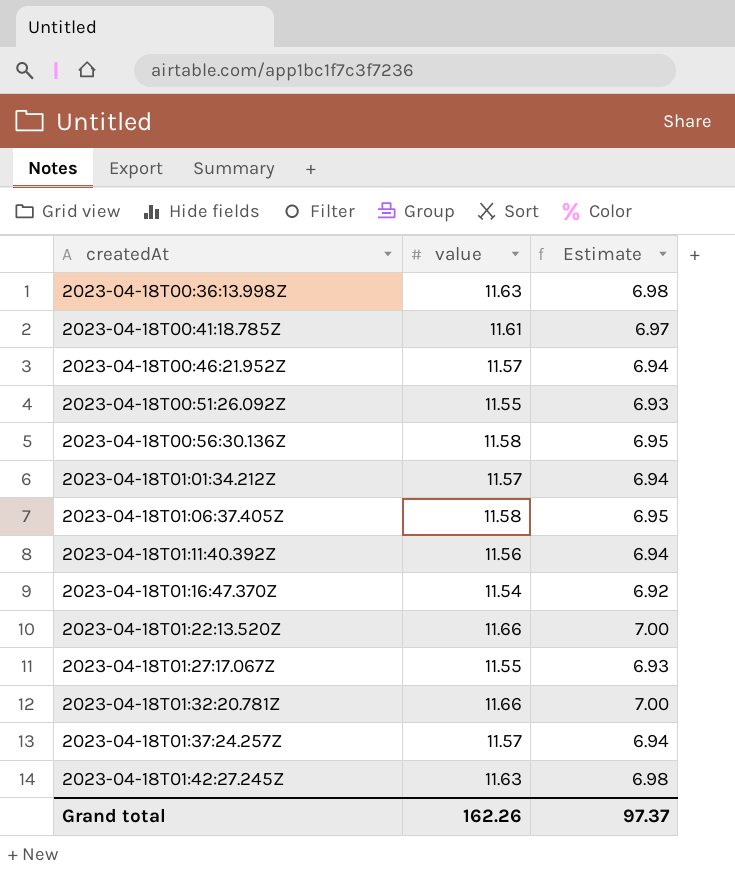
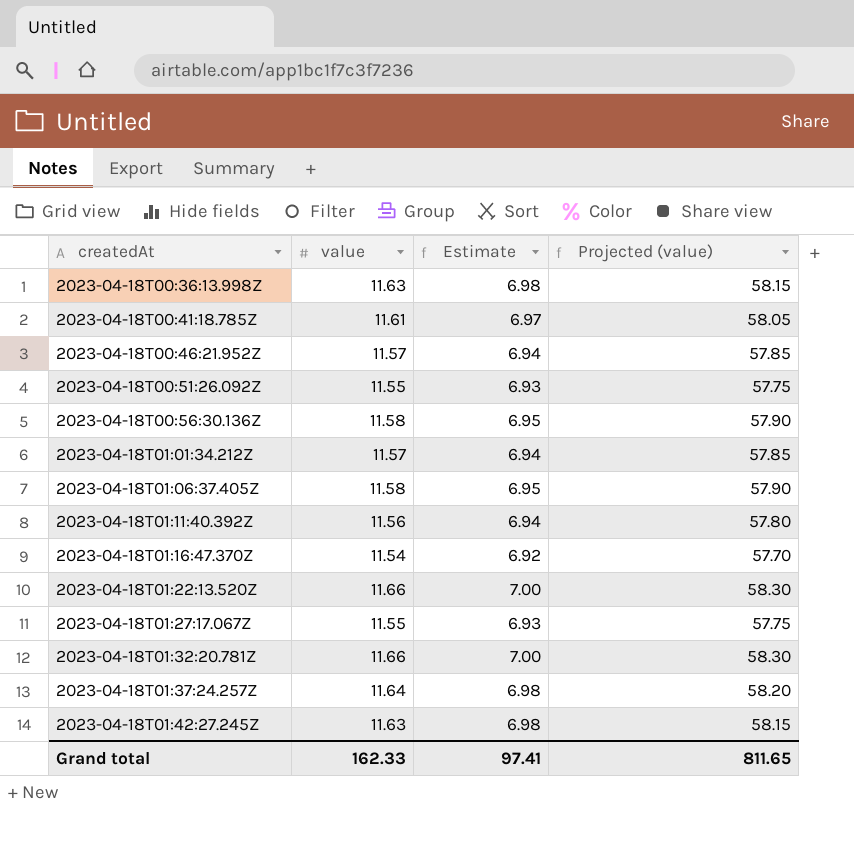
column Projected (value) | formula: none -> [value] * 5
2023-04-18T01:37:24.257Z | value: 11.57 -> 11.64
2023-04-18T01:37:24.257Z | Estimate: 6.94 -> 6.98
Grand total | value: 162.26 -> 162.33
Grand total | Estimate: 97.37 -> 97.41

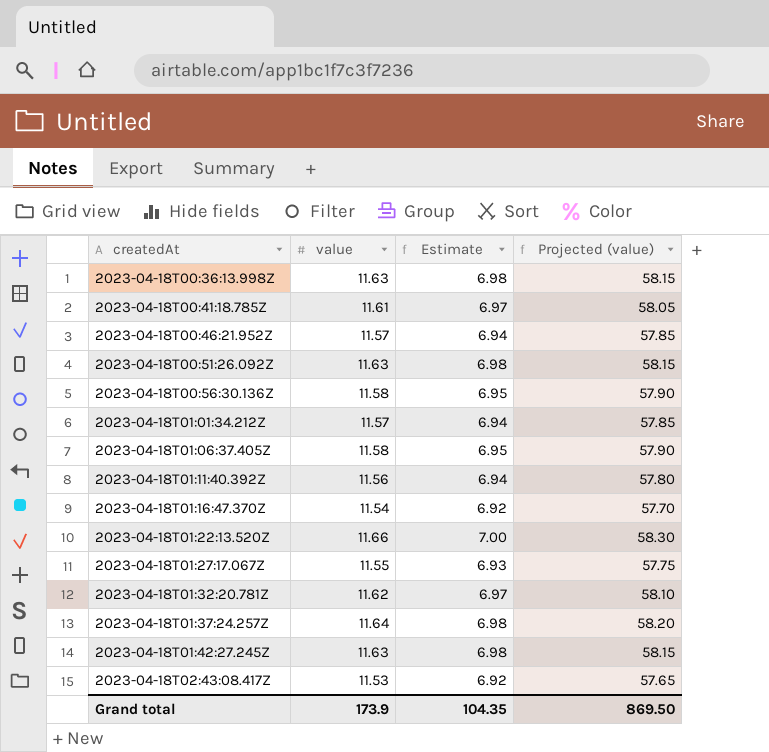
2023-04-18T00:51:26.092Z | value: 11.55 -> 11.63
2023-04-18T00:51:26.092Z | Estimate: 6.93 -> 6.98
2023-04-18T00:51:26.092Z | Projected (value): 57.75 -> 58.15
2023-04-18T01:32:20.781Z | value: 11.66 -> 11.62
2023-04-18T01:32:20.781Z | Estimate: 7.00 -> 6.97
2023-04-18T01:32:20.781Z | Projected (value): 58.30 -> 58.10
row 2023-04-18T02:43:08.417Z: none -> 11.53 | 6.92 | 57.65
Grand total | value: 162.33 -> 173.9
Grand total | Estimate: 97.41 -> 104.35
Grand total | Projected (value): 811.65 -> 869.50

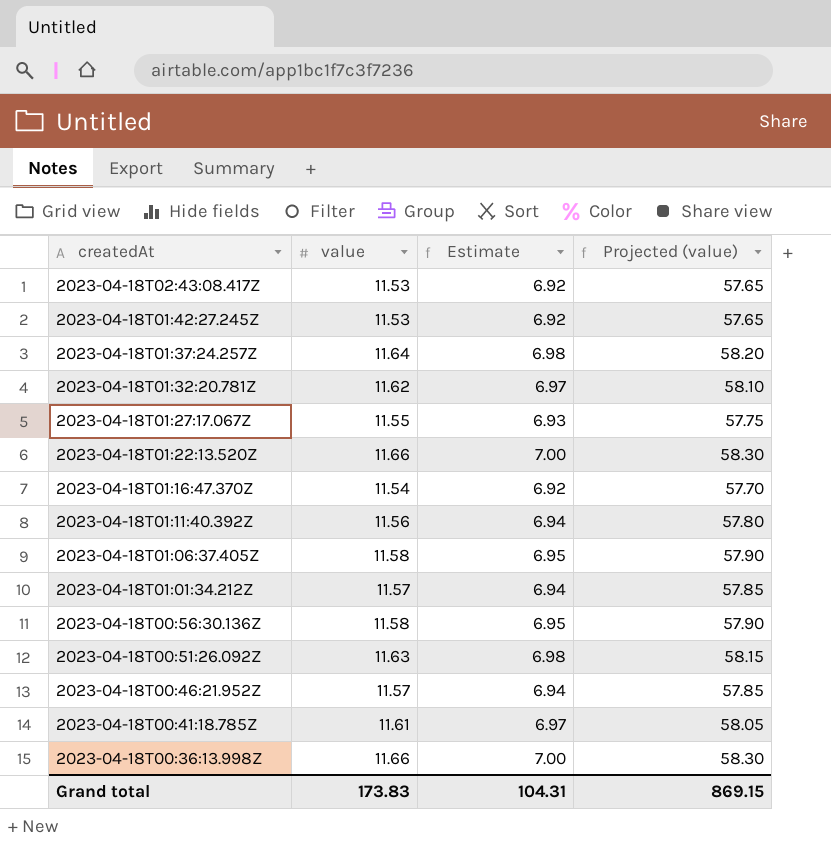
row order: createdAt ascending -> createdAt descending
2023-04-18T01:42:27.245Z | value: 11.63 -> 11.53
2023-04-18T01:42:27.245Z | Estimate: 6.98 -> 6.92
2023-04-18T01:42:27.245Z | Projected (value): 58.15 -> 57.65
2023-04-18T00:36:13.998Z | value: 11.63 -> 11.66
2023-04-18T00:36:13.998Z | Estimate: 6.98 -> 7.00
2023-04-18T00:36:13.998Z | Projected (value): 58.15 -> 58.30
Grand total | value: 173.9 -> 173.83
Grand total | Estimate: 104.35 -> 104.31
Grand total | Projected (value): 869.50 -> 869.15

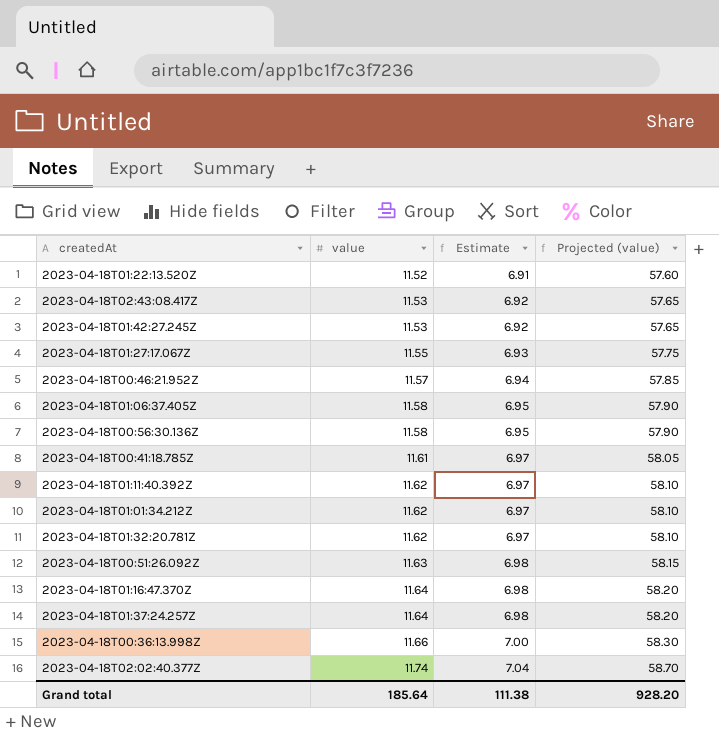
row order: createdAt descending -> value ascending
2023-04-18T01:22:13.520Z | value: 11.66 -> 11.52
2023-04-18T01:22:13.520Z | Estimate: 7.00 -> 6.91
2023-04-18T01:22:13.520Z | Projected (value): 58.30 -> 57.60
2023-04-18T01:11:40.392Z | value: 11.56 -> 11.62
2023-04-18T01:11:40.392Z | Estimate: 6.94 -> 6.97
2023-04-18T01:11:40.392Z | Projected (value): 57.80 -> 58.10
2023-04-18T01:01:34.212Z | value: 11.57 -> 11.62
2023-04-18T01:01:34.212Z | Estimate: 6.94 -> 6.97
2023-04-18T01:01:34.212Z | Projected (value): 57.85 -> 58.10
2023-04-18T01:16:47.370Z | value: 11.54 -> 11.64
2023-04-18T01:16:47.370Z | Estimate: 6.92 -> 6.98
2023-04-18T01:16:47.370Z | Projected (value): 57.70 -> 58.20
row 2023-04-18T02:02:40.377Z: none -> 11.74 | 7.04 | 58.70
Grand total | value: 173.83 -> 185.64
Grand total | Estimate: 104.31 -> 111.38
Grand total | Projected (value): 869.15 -> 928.20

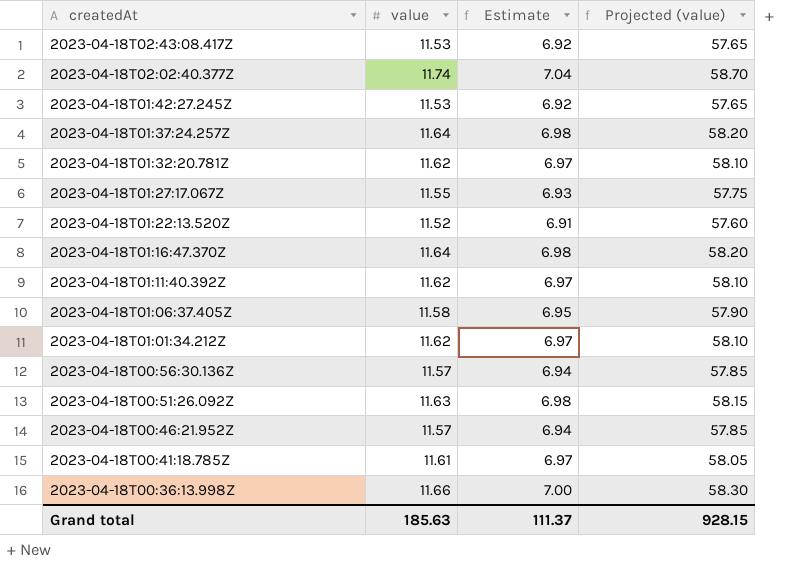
row order: value ascending -> createdAt descending
2023-04-18T00:56:30.136Z | value: 11.58 -> 11.57
2023-04-18T00:56:30.136Z | Estimate: 6.95 -> 6.94
2023-04-18T00:56:30.136Z | Projected (value): 57.90 -> 57.85
Grand total | value: 185.64 -> 185.63
Grand total | Estimate: 111.38 -> 111.37
Grand total | Projected (value): 928.20 -> 928.15

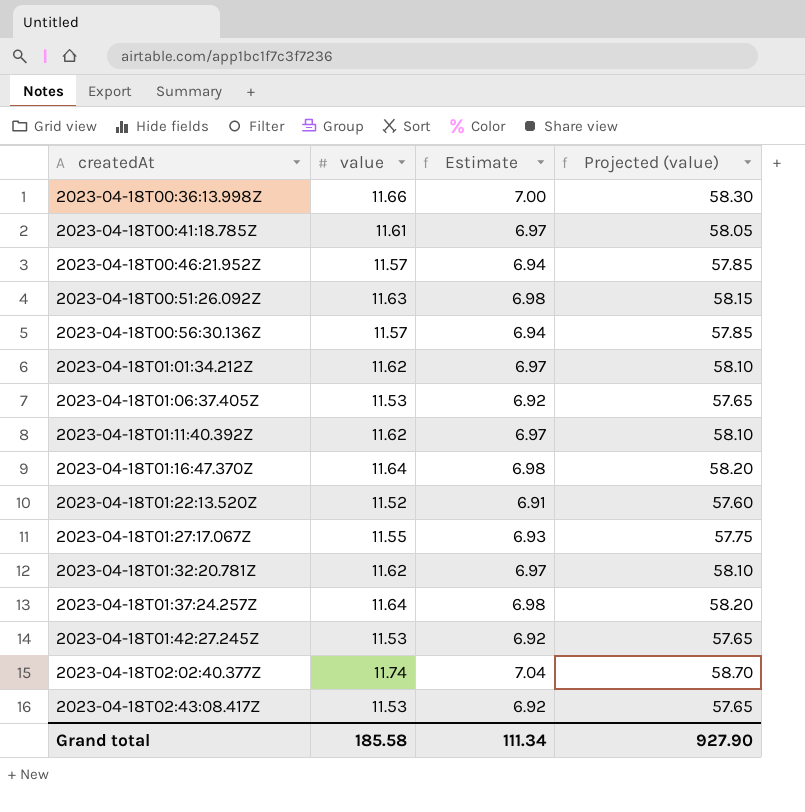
row order: createdAt descending -> createdAt ascending
2023-04-18T01:06:37.405Z | value: 11.58 -> 11.53
2023-04-18T01:06:37.405Z | Estimate: 6.95 -> 6.92
2023-04-18T01:06:37.405Z | Projected (value): 57.90 -> 57.65
Grand total | value: 185.63 -> 185.58
Grand total | Estimate: 111.37 -> 111.34
Grand total | Projected (value): 928.15 -> 927.90

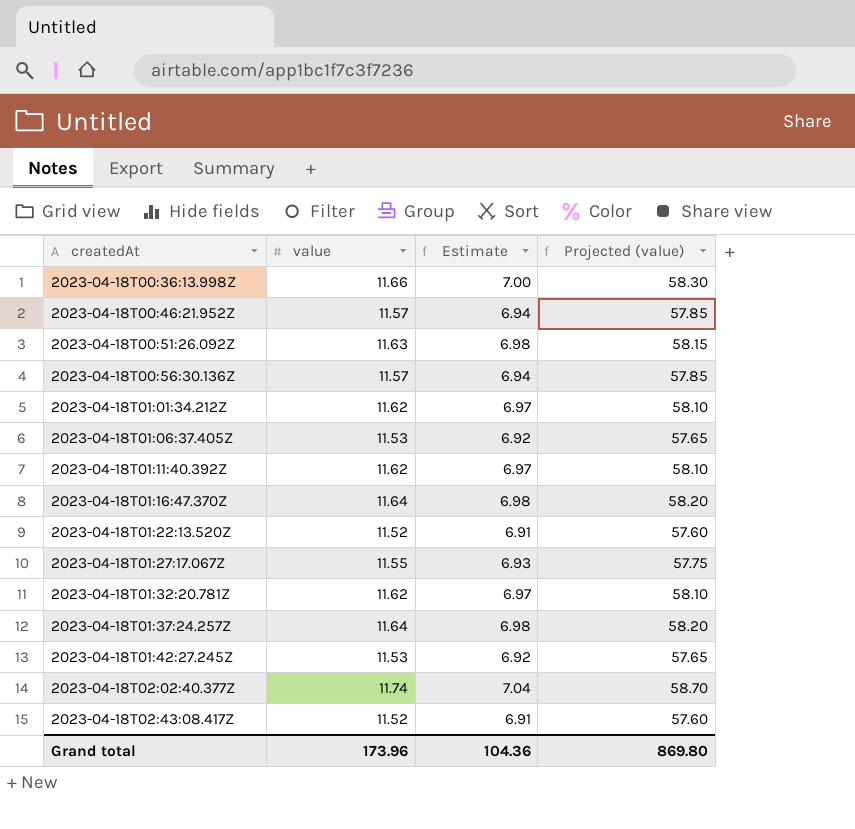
row 2023-04-18T00:41:18.785Z: 11.61 | 6.97 | 58.05 -> none
2023-04-18T02:43:08.417Z | value: 11.53 -> 11.52
2023-04-18T02:43:08.417Z | Estimate: 6.92 -> 6.91
2023-04-18T02:43:08.417Z | Projected (value): 57.65 -> 57.60
Grand total | value: 185.58 -> 173.96
Grand total | Estimate: 111.34 -> 104.36
Grand total | Projected (value): 927.90 -> 869.80

